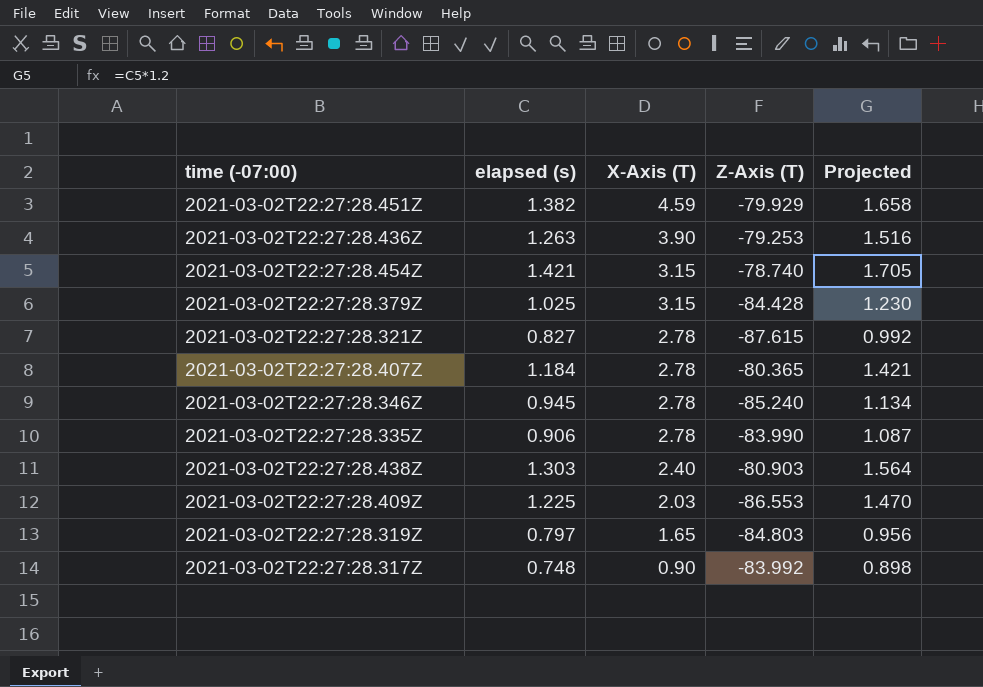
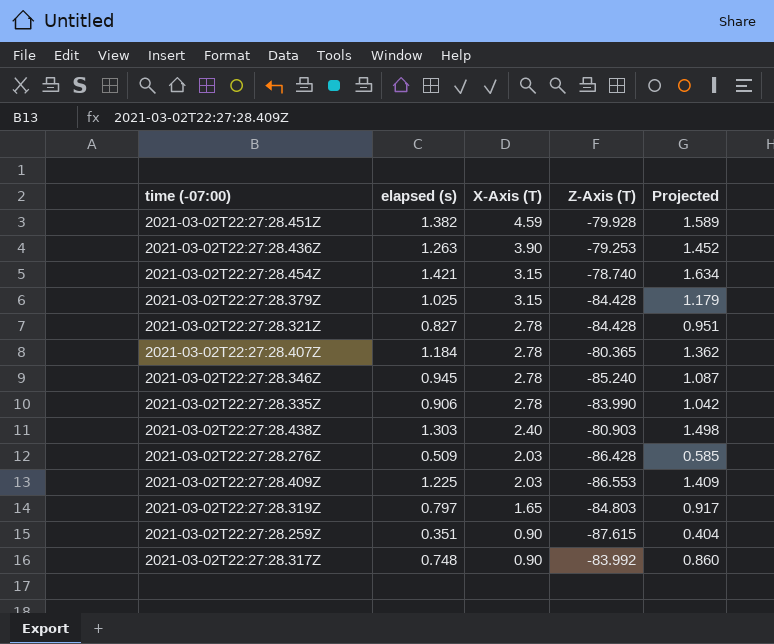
column Projected | formula: [elapsed (s)] * 1.2 -> [elapsed (s)] * 1.15
2021-03-02T22:27:28.451Z | Z-Axis (T): -79.929 -> -79.928
2021-03-02T22:27:28.321Z | Z-Axis (T): -87.615 -> -84.428
row 2021-03-02T22:27:28.276Z: none -> 0.509 | 2.03 | -86.428 | 0.585
row 2021-03-02T22:27:28.259Z: none -> 0.351 | 0.90 | -87.615 | 0.404

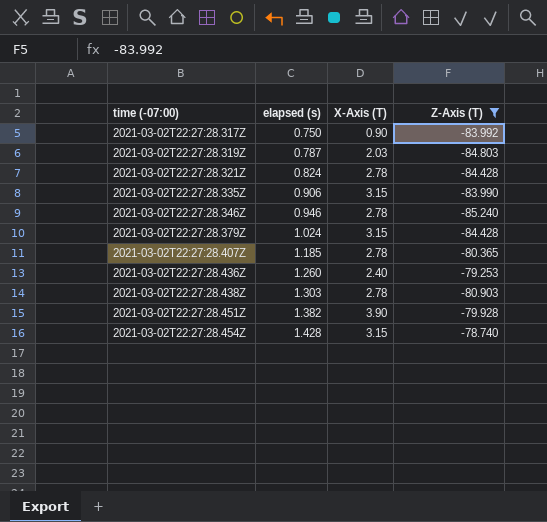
filter: none -> Z-Axis (T) >= -85.240
row order: X-Axis (T) descending -> time (-07:00) ascending
column Projected | formula: [elapsed (s)] * 1.15 -> none
2021-03-02T22:27:28.317Z | elapsed (s): 0.748 -> 0.750
2021-03-02T22:27:28.319Z | elapsed (s): 0.797 -> 0.787
2021-03-02T22:27:28.319Z | X-Axis (T): 1.65 -> 2.03
2021-03-02T22:27:28.321Z | elapsed (s): 0.827 -> 0.824
2021-03-02T22:27:28.335Z | X-Axis (T): 2.78 -> 3.15
2021-03-02T22:27:28.346Z | elapsed (s): 0.945 -> 0.946
2021-03-02T22:27:28.379Z | elapsed (s): 1.025 -> 1.024
2021-03-02T22:27:28.407Z | elapsed (s): 1.184 -> 1.185
2021-03-02T22:27:28.436Z | elapsed (s): 1.263 -> 1.260
2021-03-02T22:27:28.436Z | X-Axis (T): 3.90 -> 2.40
2021-03-02T22:27:28.438Z | X-Axis (T): 2.40 -> 2.78
2021-03-02T22:27:28.451Z | X-Axis (T): 4.59 -> 3.90
2021-03-02T22:27:28.454Z | elapsed (s): 1.421 -> 1.428

